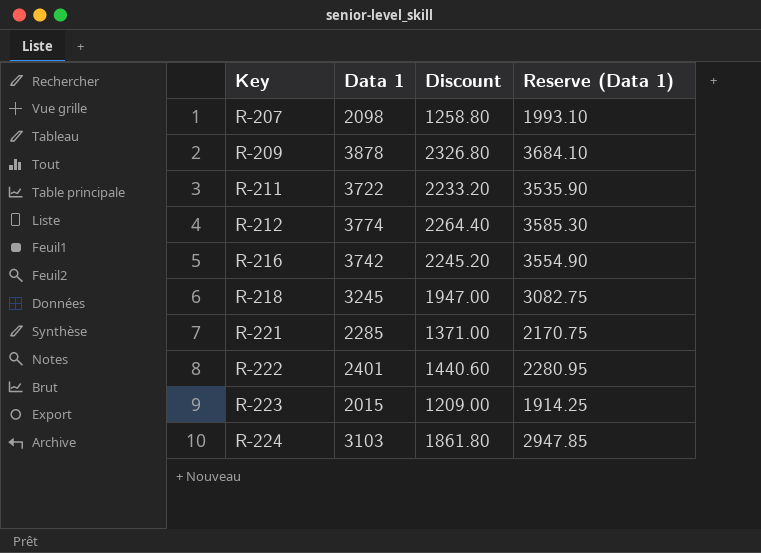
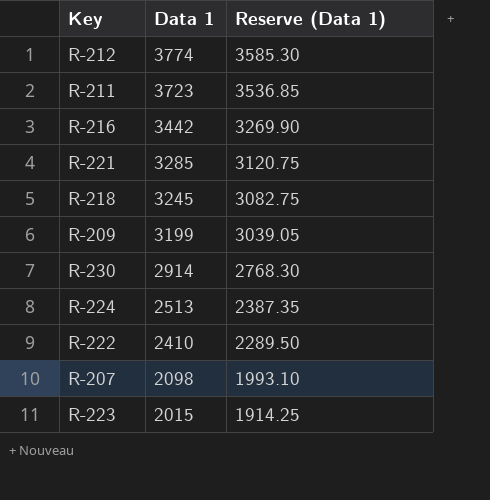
row order: Key ascending -> Data 1 descending
column Discount | formula: [Data 1] * 0.6 -> none
R-211 | Data 1: 3722 -> 3723
R-211 | Reserve (Data 1): 3535.90 -> 3536.85
R-216 | Data 1: 3742 -> 3442
R-216 | Reserve (Data 1): 3554.90 -> 3269.90
R-221 | Data 1: 2285 -> 3285
R-221 | Reserve (Data 1): 2170.75 -> 3120.75
R-209 | Data 1: 3878 -> 3199
R-209 | Reserve (Data 1): 3684.10 -> 3039.05
row R-230: none -> 2914 | 2768.30
R-224 | Data 1: 3103 -> 2513
R-224 | Reserve (Data 1): 2947.85 -> 2387.35
R-222 | Data 1: 2401 -> 2410
R-222 | Reserve (Data 1): 2280.95 -> 2289.50

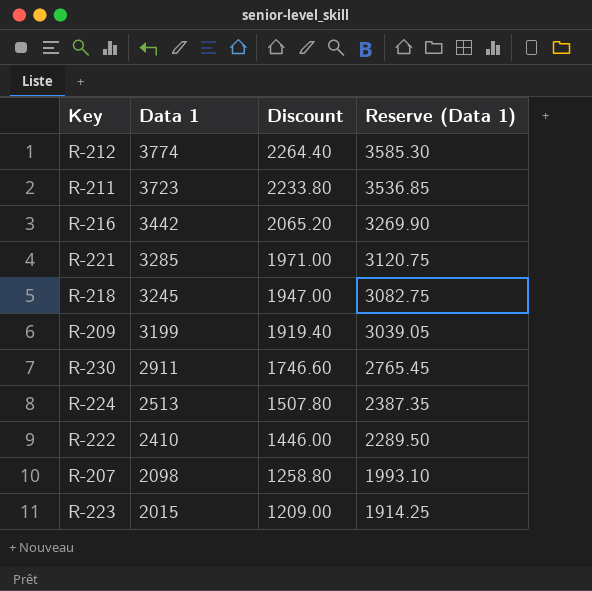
column Discount | formula: none -> [Data 1] * 0.6
R-230 | Data 1: 2914 -> 2911
R-230 | Reserve (Data 1): 2768.30 -> 2765.45

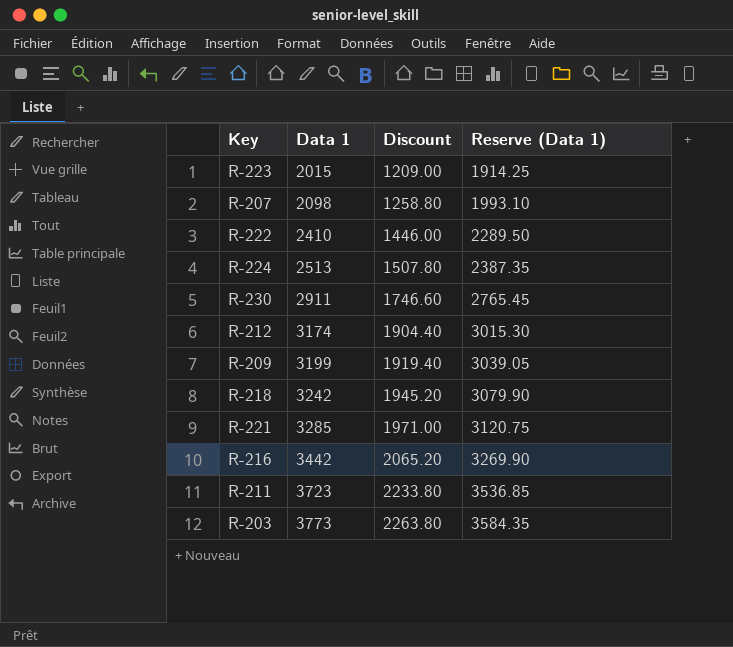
row order: Data 1 descending -> Data 1 ascending
R-212 | Data 1: 3774 -> 3174
R-212 | Discount: 2264.40 -> 1904.40
R-212 | Reserve (Data 1): 3585.30 -> 3015.30
R-218 | Data 1: 3245 -> 3242
R-218 | Discount: 1947.00 -> 1945.20
R-218 | Reserve (Data 1): 3082.75 -> 3079.90
row R-203: none -> 3773 | 2263.80 | 3584.35

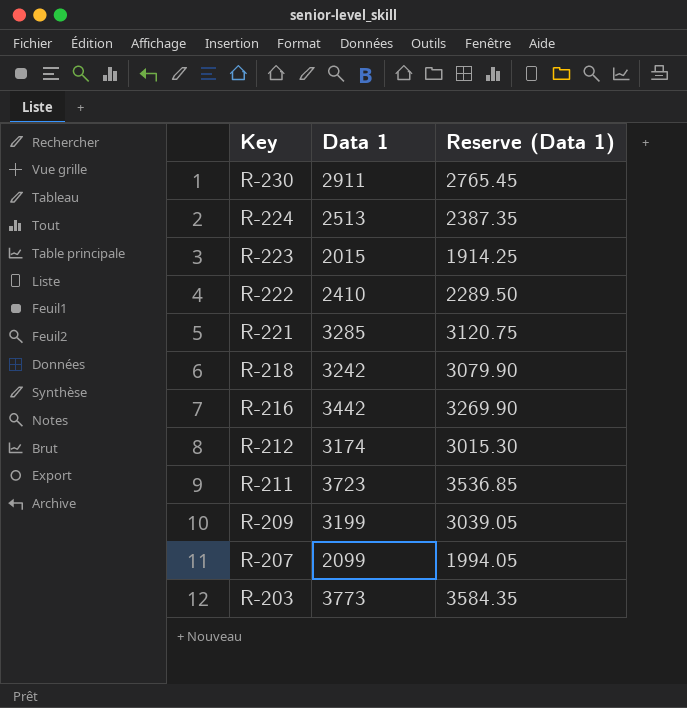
row order: Data 1 ascending -> Key descending
column Discount | formula: [Data 1] * 0.6 -> none
R-207 | Data 1: 2098 -> 2099
R-207 | Reserve (Data 1): 1993.10 -> 1994.05

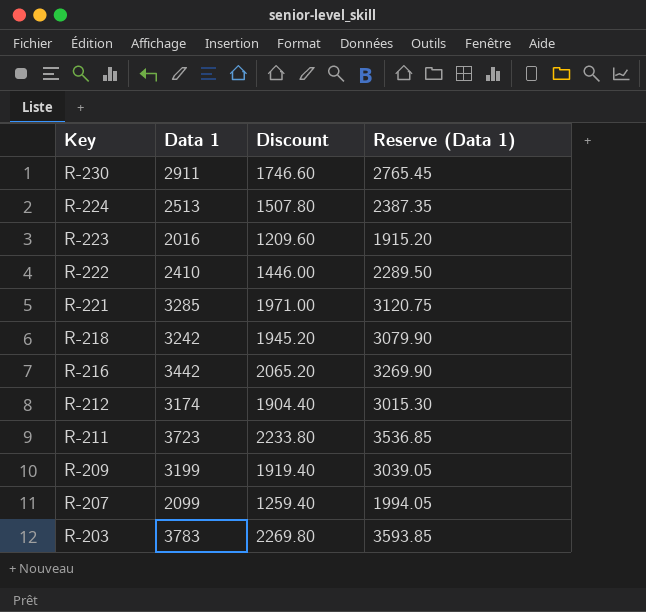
column Discount | formula: none -> [Data 1] * 0.6
R-223 | Data 1: 2015 -> 2016
R-223 | Reserve (Data 1): 1914.25 -> 1915.20
R-203 | Data 1: 3773 -> 3783
R-203 | Reserve (Data 1): 3584.35 -> 3593.85

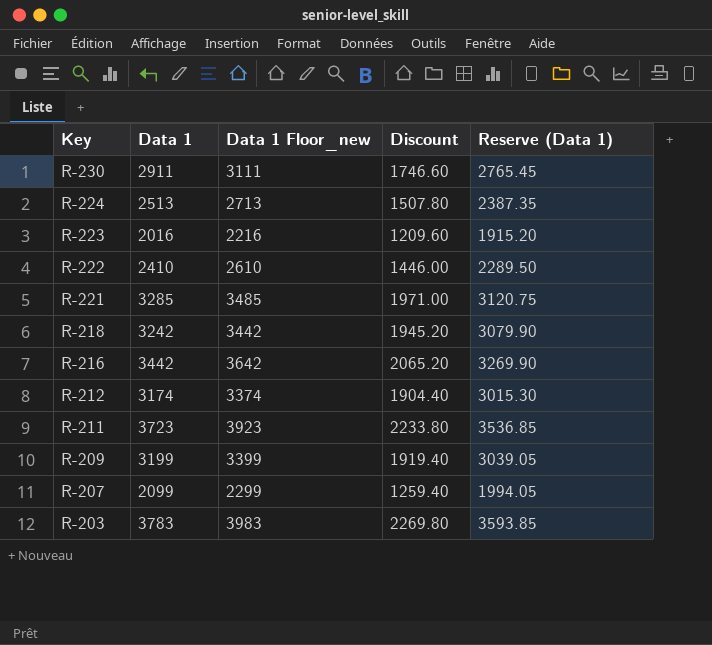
column Data 1 Floor_new | formula: none -> [Data 1] + 200

